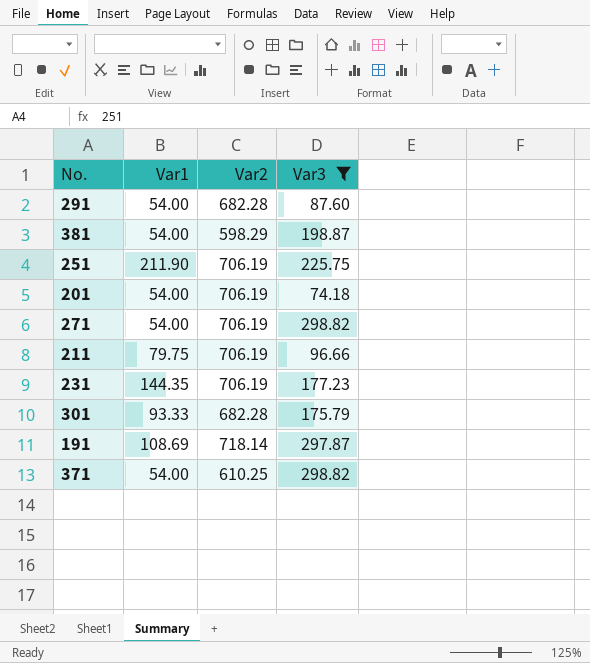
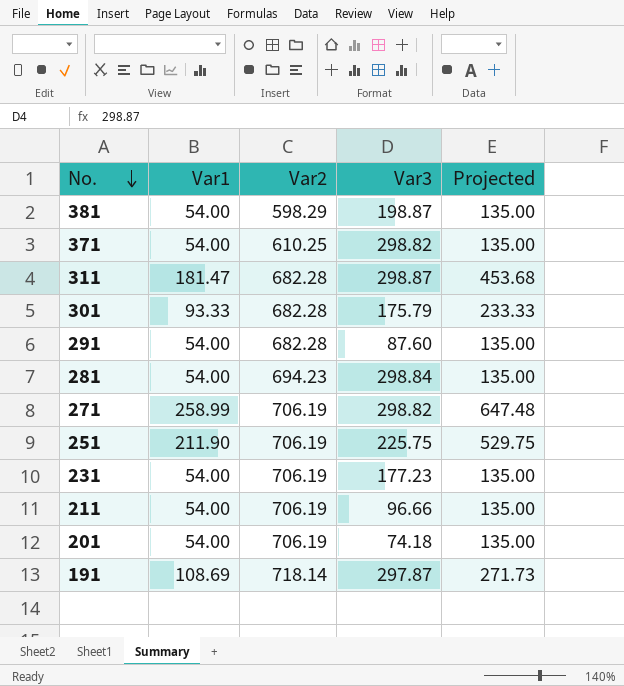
filter: Var3 <= 298.82 -> none
row order: none -> No. descending
column Projected | formula: none -> [Var1] * 2.5
271 | Var1: 54.00 -> 258.99
231 | Var1: 144.35 -> 54.00
211 | Var1: 79.75 -> 54.00

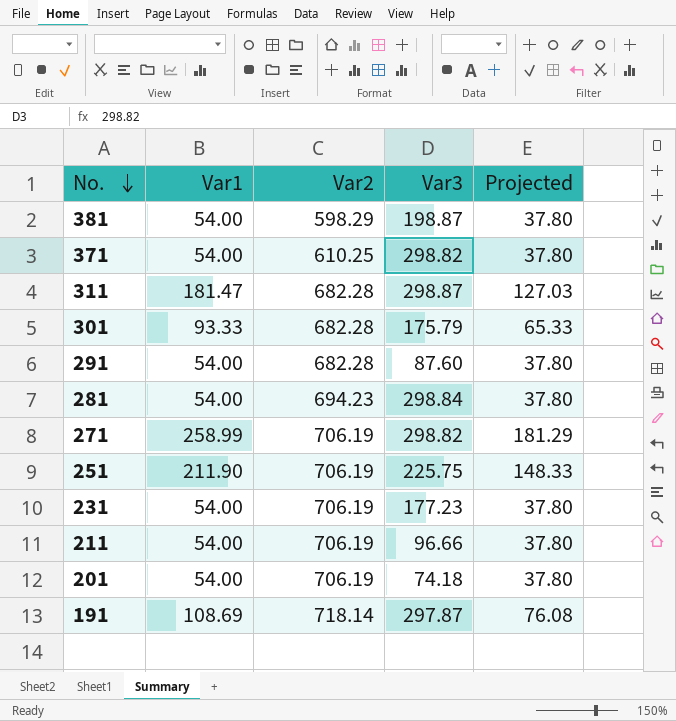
column Projected | formula: [Var1] * 2.5 -> [Var1] * 0.7

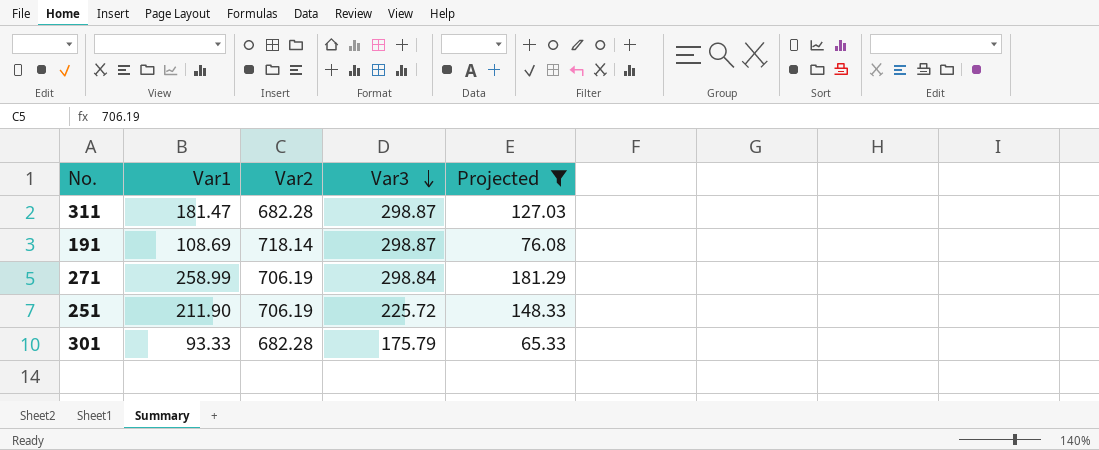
filter: none -> Projected != 37.80
row order: No. descending -> Var3 descending
191 | Var3: 297.87 -> 298.87
271 | Var3: 298.82 -> 298.84
251 | Var3: 225.75 -> 225.72

